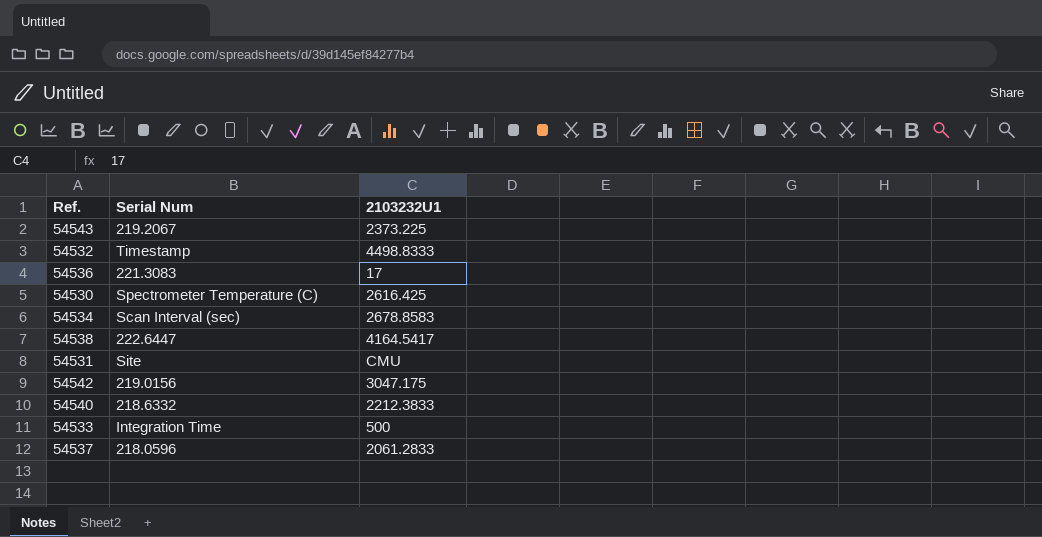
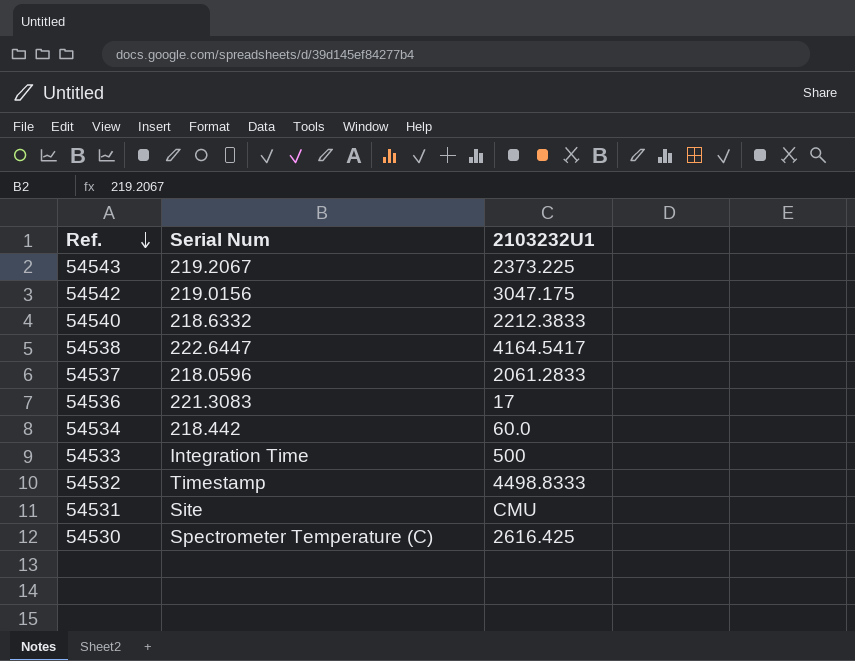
row order: none -> Ref. descending
54534 | Serial Num: Scan Interval (sec) -> 218.442
54534 | 2103232U1: 2678.8583 -> 60.0

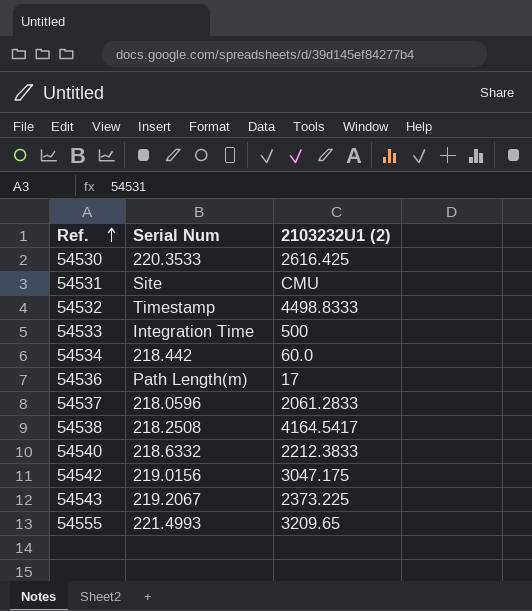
row order: Ref. descending -> Ref. ascending
column name: 2103232U1 -> 2103232U1 (2)
54530 | Serial Num: Spectrometer Temperature (C) -> 220.3533
54536 | Serial Num: 221.3083 -> Path Length(m)
54538 | Serial Num: 222.6447 -> 218.2508
row 54555: none -> 221.4993 | 3209.65

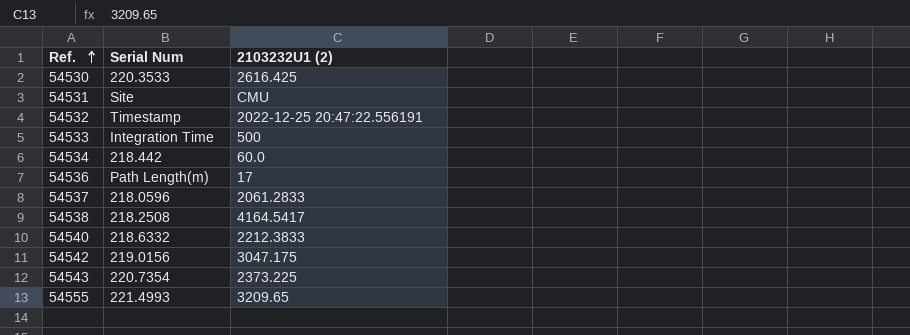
54532 | 2103232U1 (2): 4498.8333 -> 2022-12-25 20:47:22.556191
54543 | Serial Num: 219.2067 -> 220.7354

